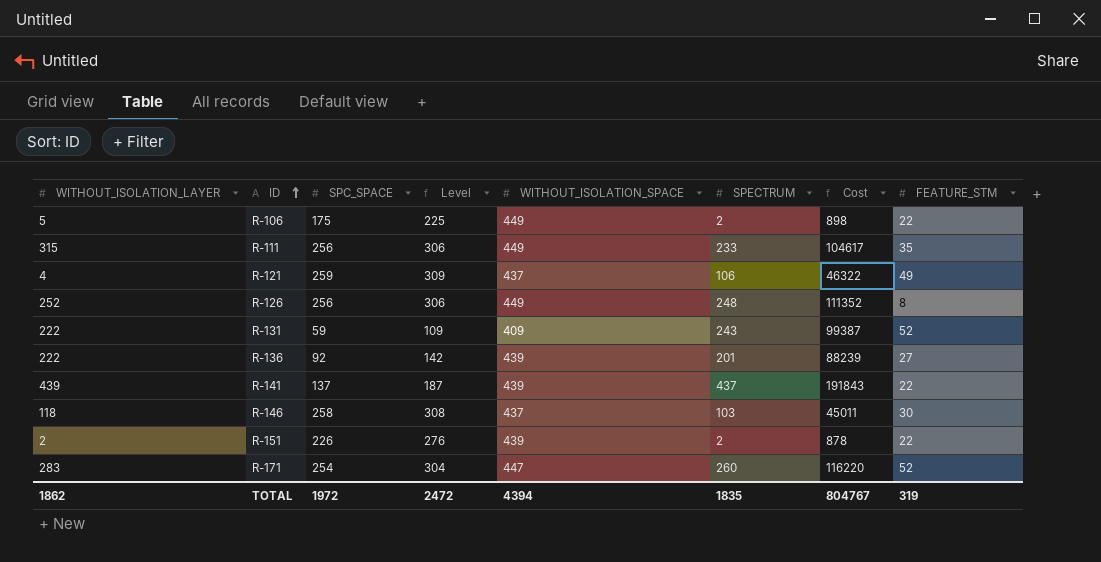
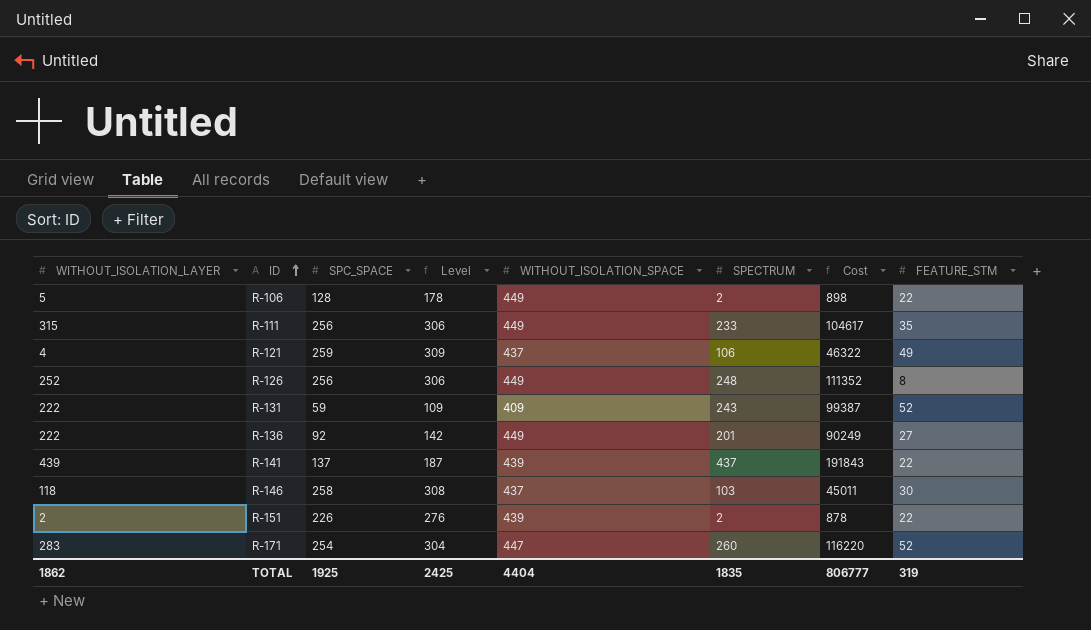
R-106 | SPC_SPACE: 175 -> 128
R-106 | Level: 225 -> 178
R-136 | WITHOUT_ISOLATION_SPACE: 439 -> 449
R-136 | Cost: 88239 -> 90249
TOTAL | SPC_SPACE: 1972 -> 1925
TOTAL | Level: 2472 -> 2425
TOTAL | WITHOUT_ISOLATION_SPACE: 4394 -> 4404
TOTAL | Cost: 804767 -> 806777

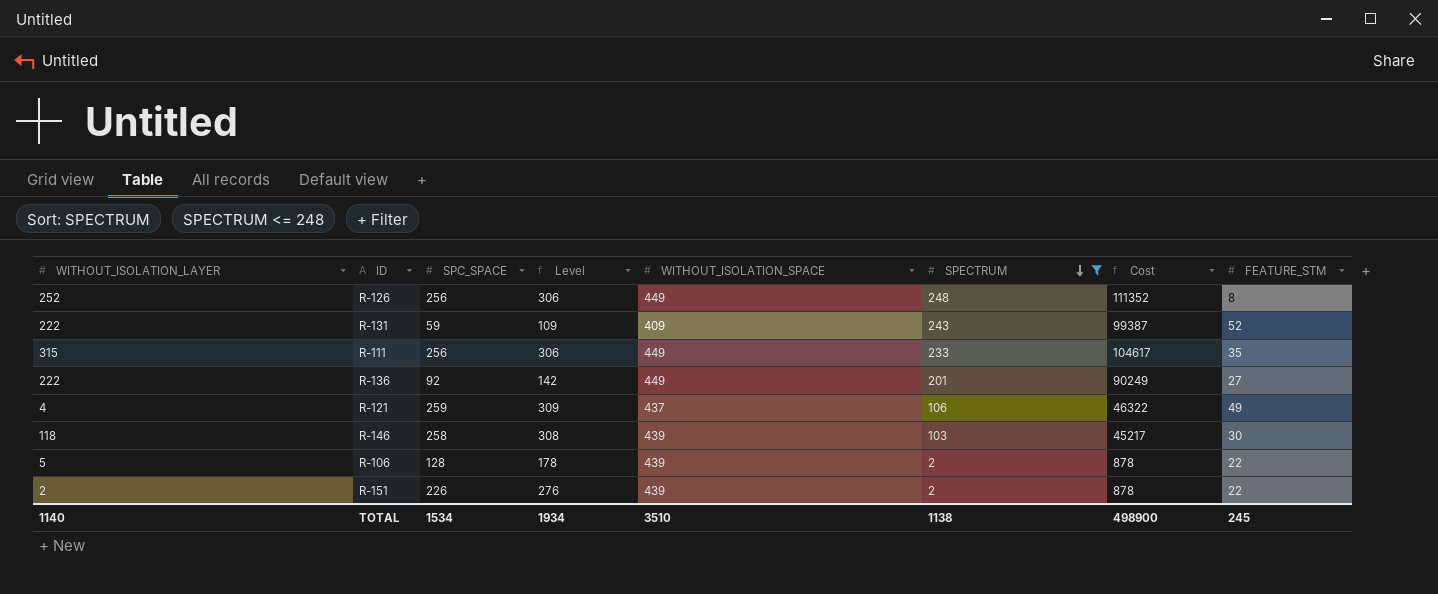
filter: none -> SPECTRUM <= 248
row order: ID ascending -> SPECTRUM descending
R-146 | WITHOUT_ISOLATION_SPACE: 437 -> 439
R-146 | Cost: 45011 -> 45217
R-106 | WITHOUT_ISOLATION_SPACE: 449 -> 439
R-106 | Cost: 898 -> 878
TOTAL | WITHOUT_ISOLATION_LAYER: 1862 -> 1140
TOTAL | SPC_SPACE: 1925 -> 1534
TOTAL | Level: 2425 -> 1934
TOTAL | WITHOUT_ISOLATION_SPACE: 4404 -> 3510
TOTAL | SPECTRUM: 1835 -> 1138
TOTAL | Cost: 806777 -> 498900
TOTAL | FEATURE_STM: 319 -> 245

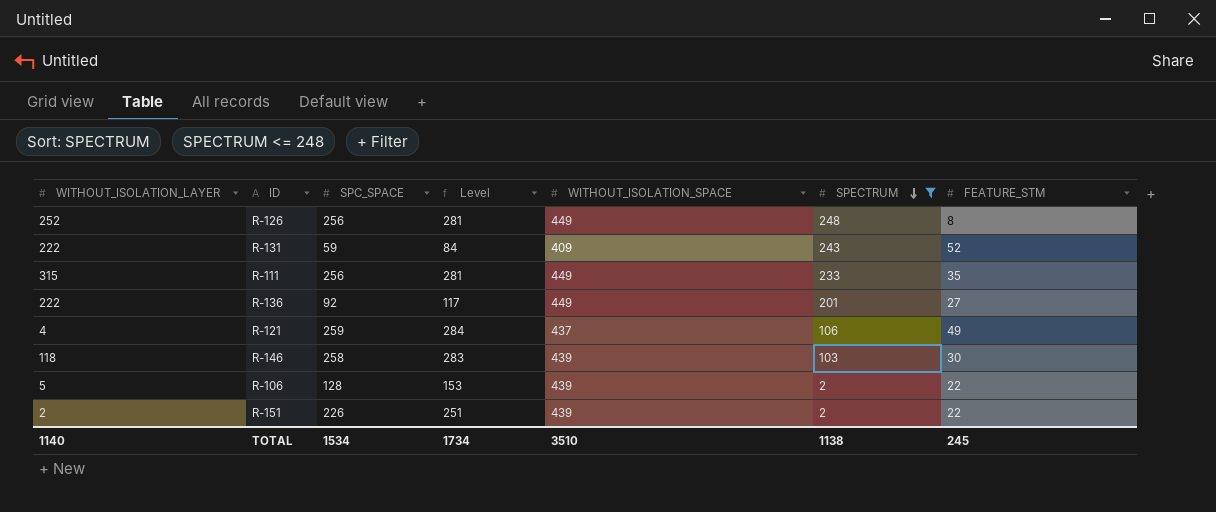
column Cost | formula: [WITHOUT_ISOLATION_SPACE] * [SPECTRUM] -> none
column Level | formula: [SPC_SPACE] + 50 -> [SPC_SPACE] + 25
TOTAL | Level: 1934 -> 1734

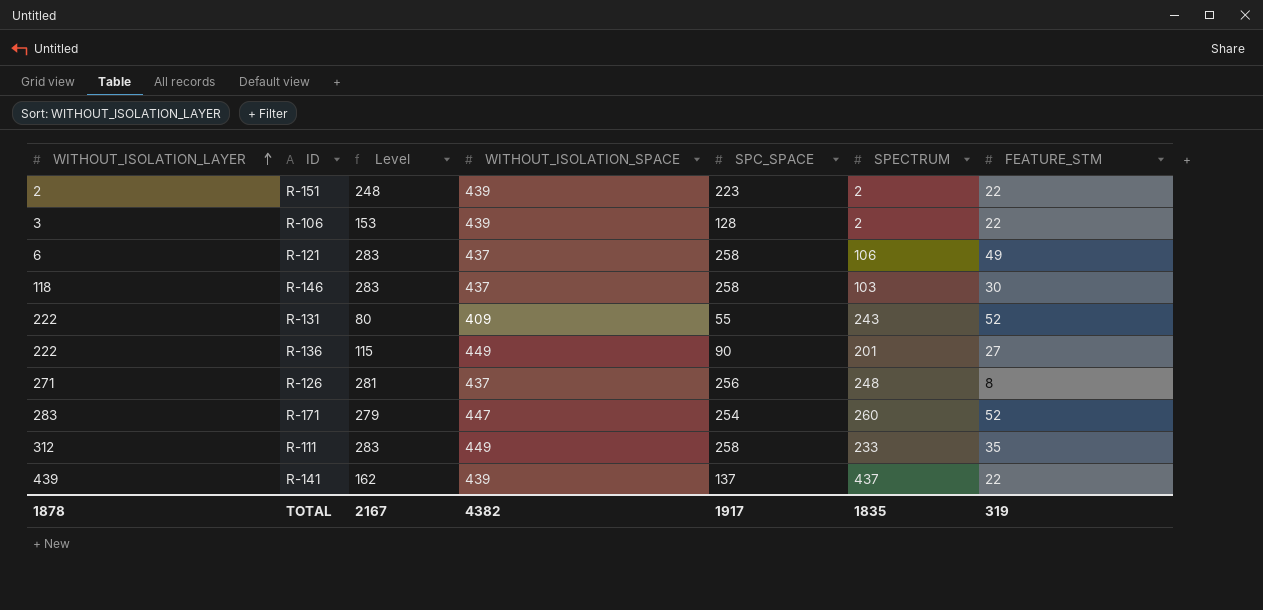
filter: SPECTRUM <= 248 -> none
row order: SPECTRUM descending -> WITHOUT_ISOLATION_LAYER ascending
column SPC_SPACE | position: 3 -> 5
R-151 | Level: 251 -> 248
R-151 | SPC_SPACE: 226 -> 223
R-106 | WITHOUT_ISOLATION_LAYER: 5 -> 3
R-121 | WITHOUT_ISOLATION_LAYER: 4 -> 6
R-121 | Level: 284 -> 283
R-121 | SPC_SPACE: 259 -> 258
R-146 | WITHOUT_ISOLATION_SPACE: 439 -> 437
R-131 | Level: 84 -> 80
R-131 | SPC_SPACE: 59 -> 55
R-136 | Level: 117 -> 115
R-136 | SPC_SPACE: 92 -> 90
R-126 | WITHOUT_ISOLATION_LAYER: 252 -> 271
R-126 | WITHOUT_ISOLATION_SPACE: 449 -> 437
R-111 | WITHOUT_ISOLATION_LAYER: 315 -> 312
R-111 | Level: 281 -> 283
R-111 | SPC_SPACE: 256 -> 258
TOTAL | WITHOUT_ISOLATION_LAYER: 1140 -> 1878
TOTAL | Level: 1734 -> 2167
TOTAL | WITHOUT_ISOLATION_SPACE: 3510 -> 4382
TOTAL | SPC_SPACE: 1534 -> 1917
TOTAL | SPECTRUM: 1138 -> 1835
TOTAL | FEATURE_STM: 245 -> 319

